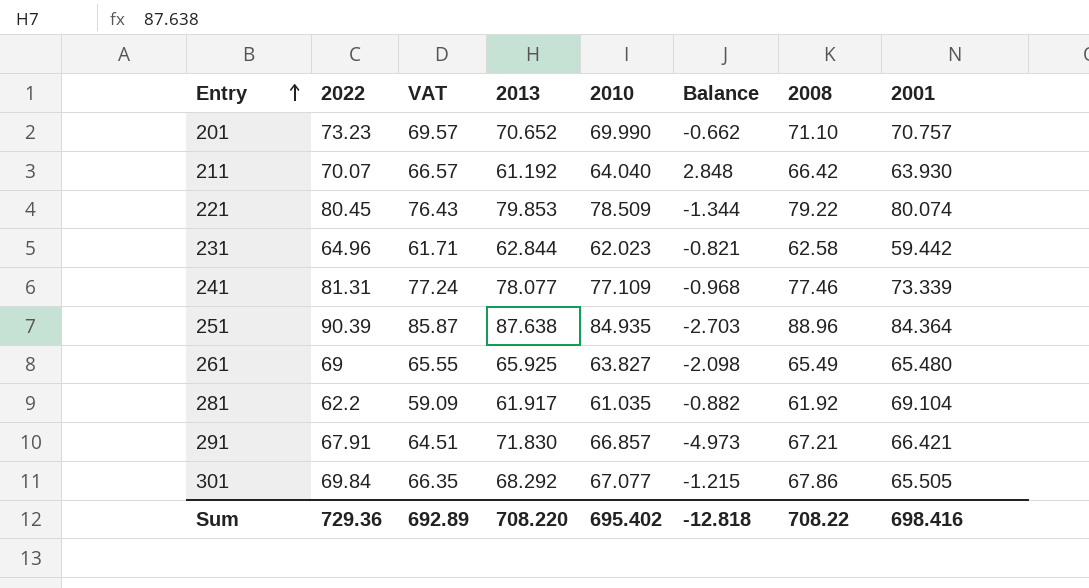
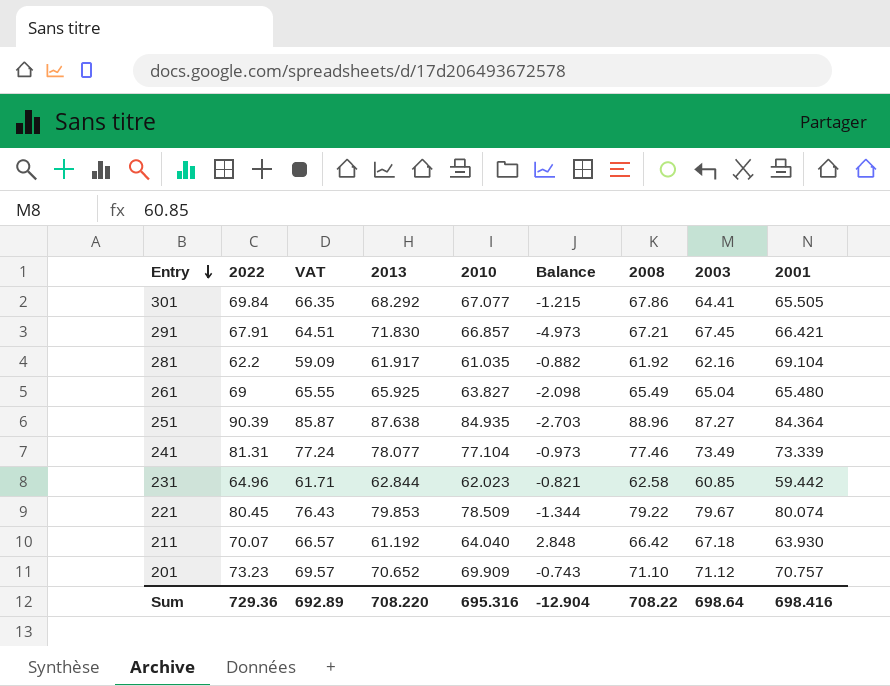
row order: Entry ascending -> Entry descending
column 2003 | position: none -> 8
241 | 2010: 77.109 -> 77.104
241 | Balance: -0.968 -> -0.973
201 | 2010: 69.990 -> 69.909
201 | Balance: -0.662 -> -0.743
Sum | 2010: 695.402 -> 695.316
Sum | Balance: -12.818 -> -12.904

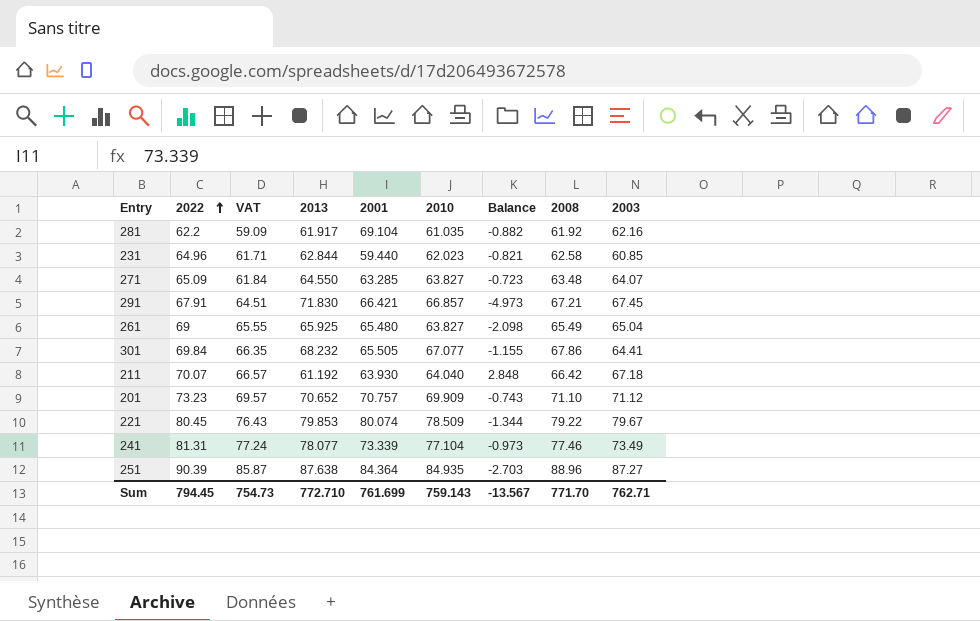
row order: Entry descending -> 2022 ascending
column 2001 | position: 9 -> 5
231 | 2001: 59.442 -> 59.440
row 271: none -> 65.09 | 61.84 | 64.550 | 63.285 | 63.827 | -0.723 | 63.48 | 64.07
301 | 2013: 68.292 -> 68.232
301 | Balance: -1.215 -> -1.155
Sum | 2022: 729.36 -> 794.45
Sum | VAT: 692.89 -> 754.73
Sum | 2013: 708.220 -> 772.710
Sum | 2001: 698.416 -> 761.699
Sum | 2010: 695.316 -> 759.143
Sum | Balance: -12.904 -> -13.567
Sum | 2008: 708.22 -> 771.70
Sum | 2003: 698.64 -> 762.71

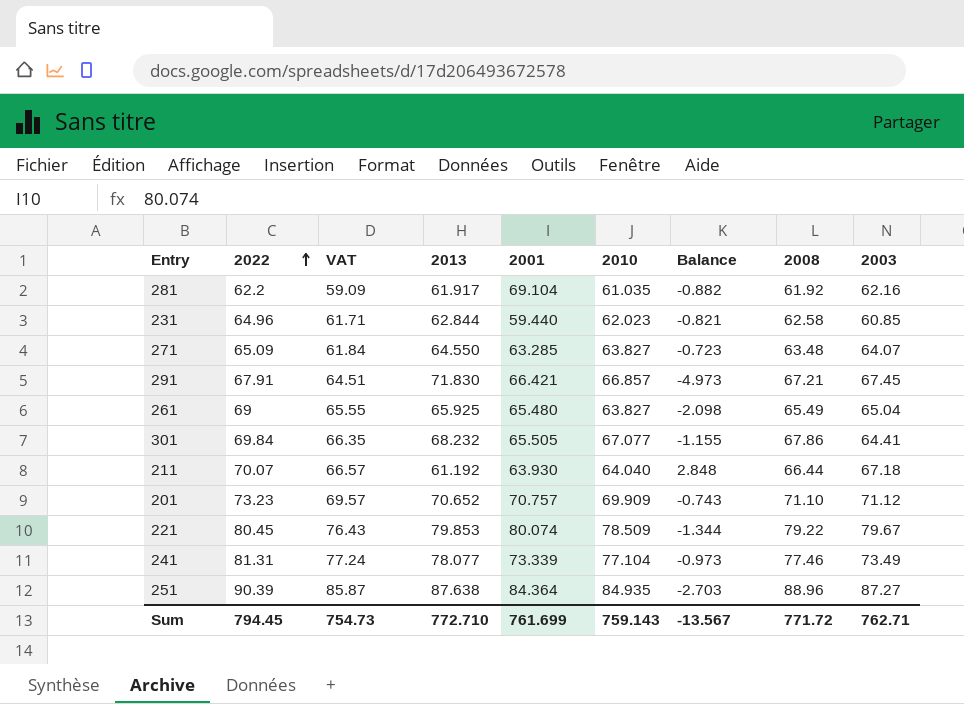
211 | 2008: 66.42 -> 66.44
Sum | 2008: 771.70 -> 771.72

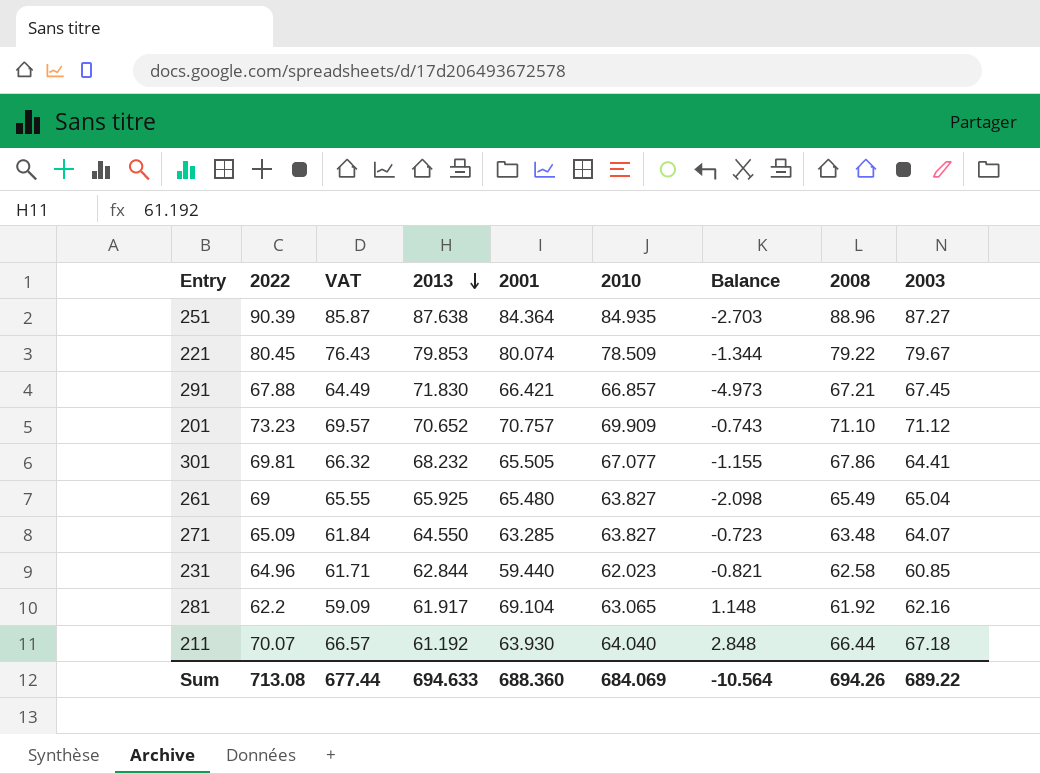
row order: 2022 ascending -> 2013 descending
row 241: 81.31 | 77.24 | 78.077 | 73.339 | 77.104 | -0.973 | 77.46 | 73.49 -> none
291 | 2022: 67.91 -> 67.88
291 | VAT: 64.51 -> 64.49
301 | 2022: 69.84 -> 69.81
301 | VAT: 66.35 -> 66.32
281 | 2010: 61.035 -> 63.065
281 | Balance: -0.882 -> 1.148
Sum | 2022: 794.45 -> 713.08
Sum | VAT: 754.73 -> 677.44
Sum | 2013: 772.710 -> 694.633
Sum | 2001: 761.699 -> 688.360
Sum | 2010: 759.143 -> 684.069
Sum | Balance: -13.567 -> -10.564
Sum | 2008: 771.72 -> 694.26
Sum | 2003: 762.71 -> 689.22

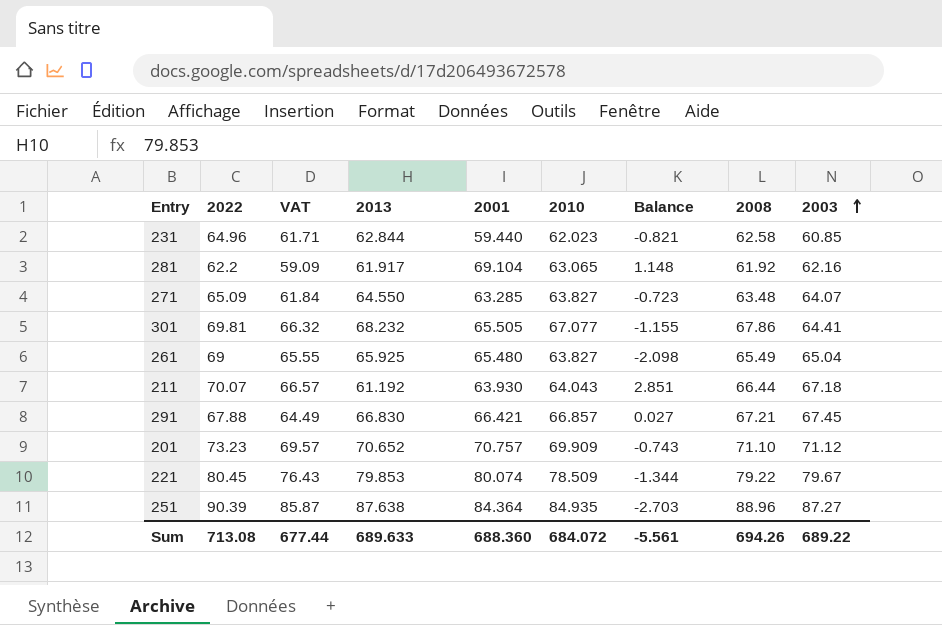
row order: 2013 descending -> 2003 ascending
211 | 2010: 64.040 -> 64.043
211 | Balance: 2.848 -> 2.851
291 | 2013: 71.830 -> 66.830
291 | Balance: -4.973 -> 0.027
Sum | 2013: 694.633 -> 689.633
Sum | 2010: 684.069 -> 684.072
Sum | Balance: -10.564 -> -5.561

